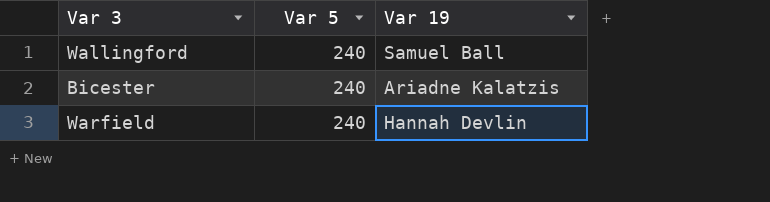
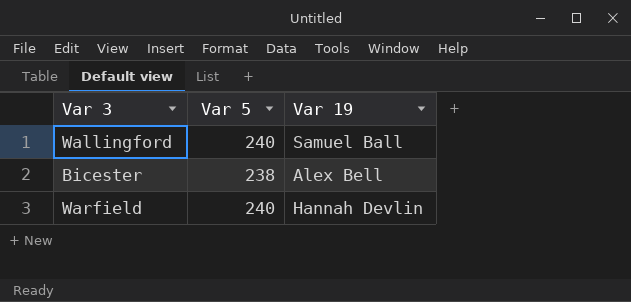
Bicester | Var 5: 240 -> 238
Bicester | Var 19: Ariadne Kalatzis -> Alex Bell

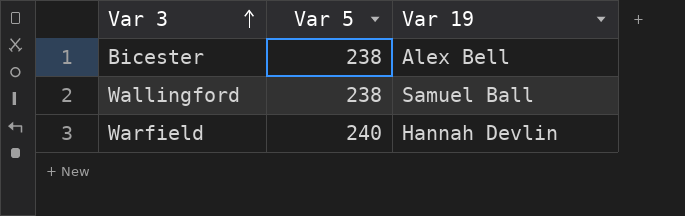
row order: none -> Var 3 ascending
Wallingford | Var 5: 240 -> 238

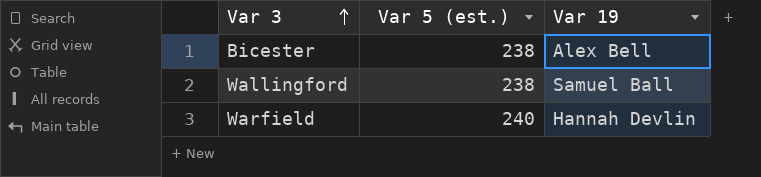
column name: Var 5 -> Var 5 (est.)

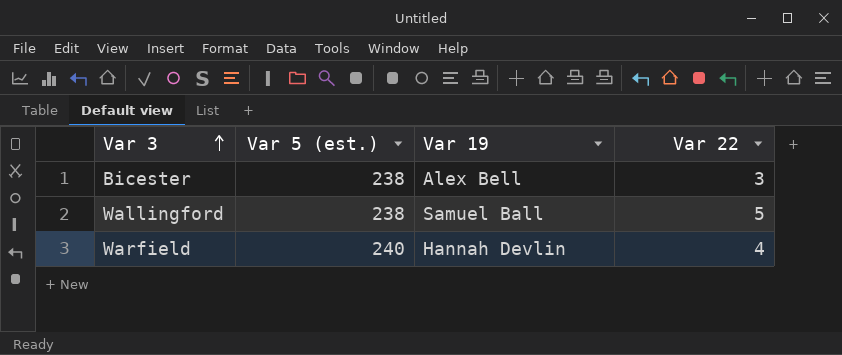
column Var 22 | position: none -> 4

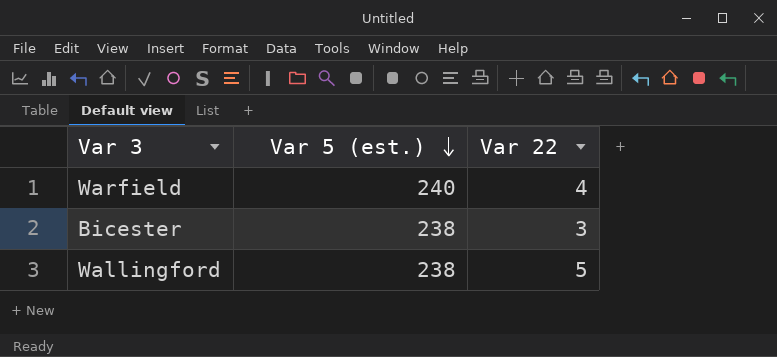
row order: Var 3 ascending -> Var 5 (est.) descending
column Var 19 | position: 3 -> none

